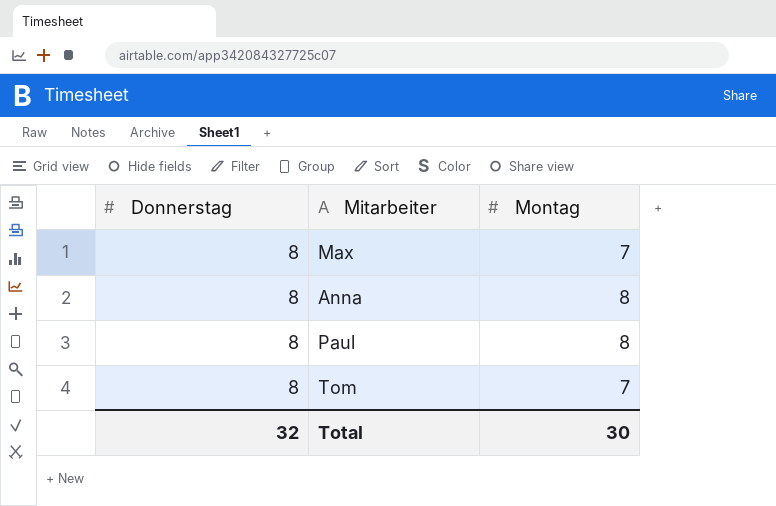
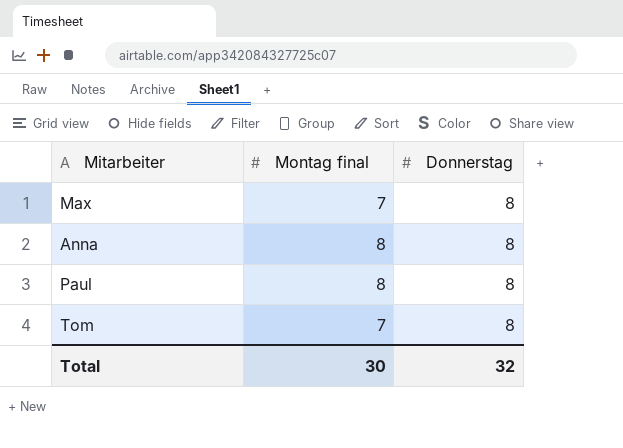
column name: Montag -> Montag final
column Donnerstag | position: 1 -> 3

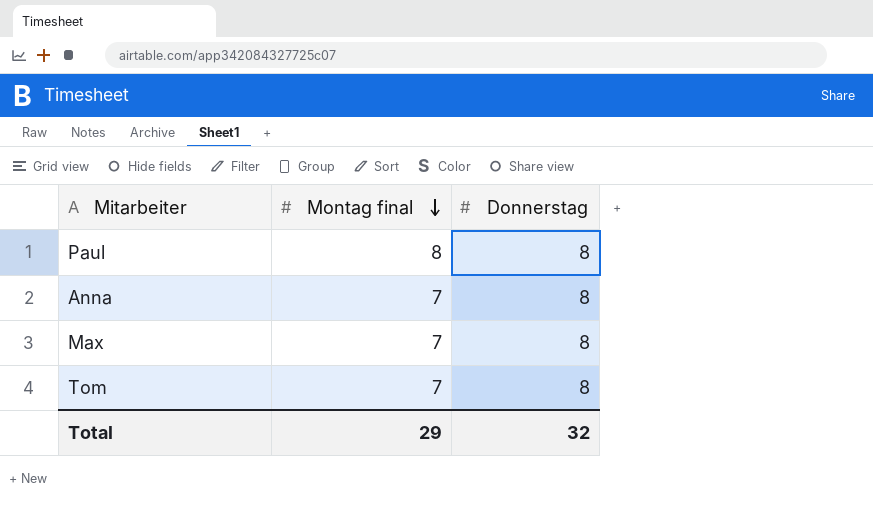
row order: none -> Montag final descending
Anna | Montag final: 8 -> 7
Total | Montag final: 30 -> 29

